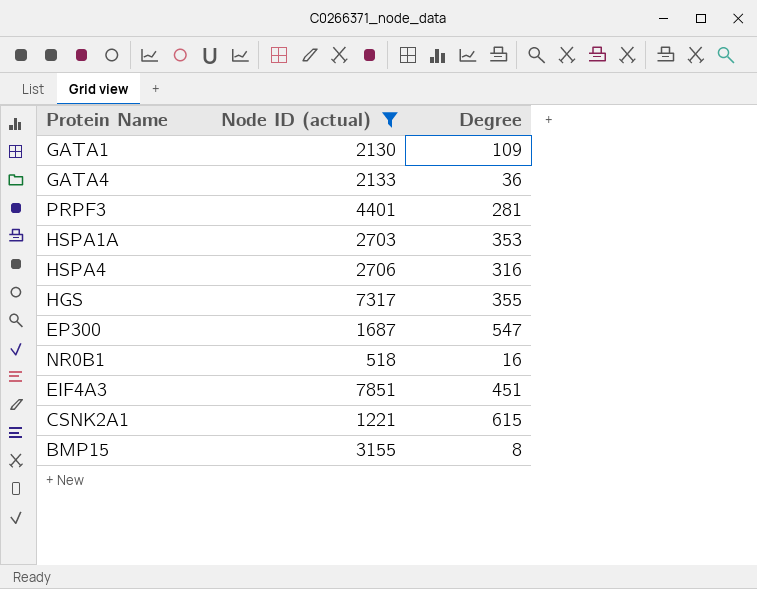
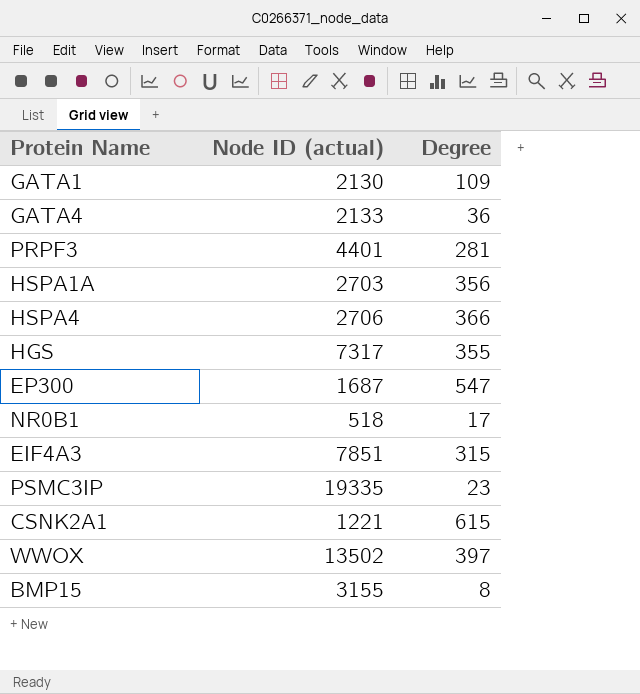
filter: Node ID (actual) <= 7851 -> none
HSPA1A | Degree: 353 -> 356
HSPA4 | Degree: 316 -> 366
NR0B1 | Degree: 16 -> 17
EIF4A3 | Degree: 451 -> 315

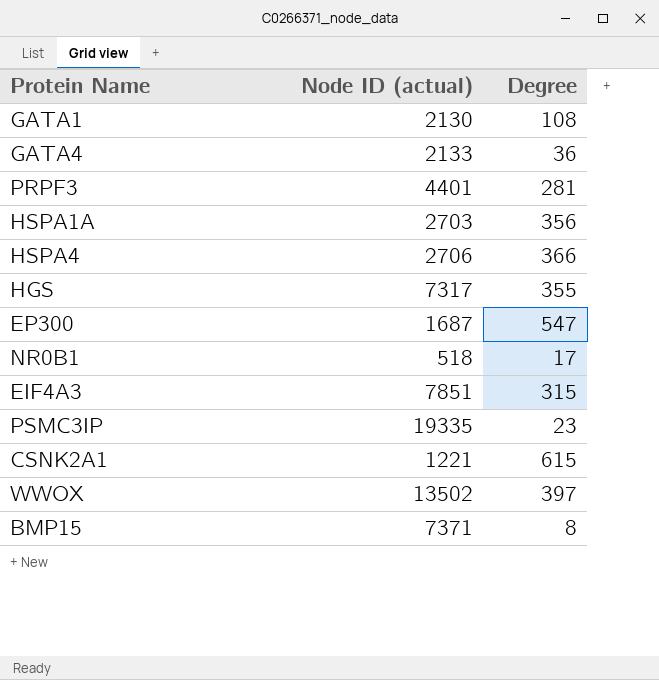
GATA1 | Degree: 109 -> 108
BMP15 | Node ID (actual): 3155 -> 7371

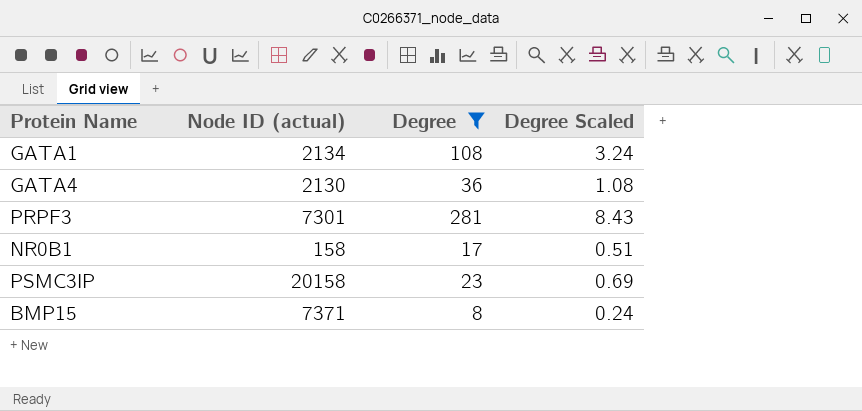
filter: none -> Degree <= 281
column Degree Scaled | formula: none -> [Degree] * 0.03
GATA1 | Node ID (actual): 2130 -> 2134
GATA4 | Node ID (actual): 2133 -> 2130
PRPF3 | Node ID (actual): 4401 -> 7301
NR0B1 | Node ID (actual): 518 -> 158
PSMC3IP | Node ID (actual): 19335 -> 20158

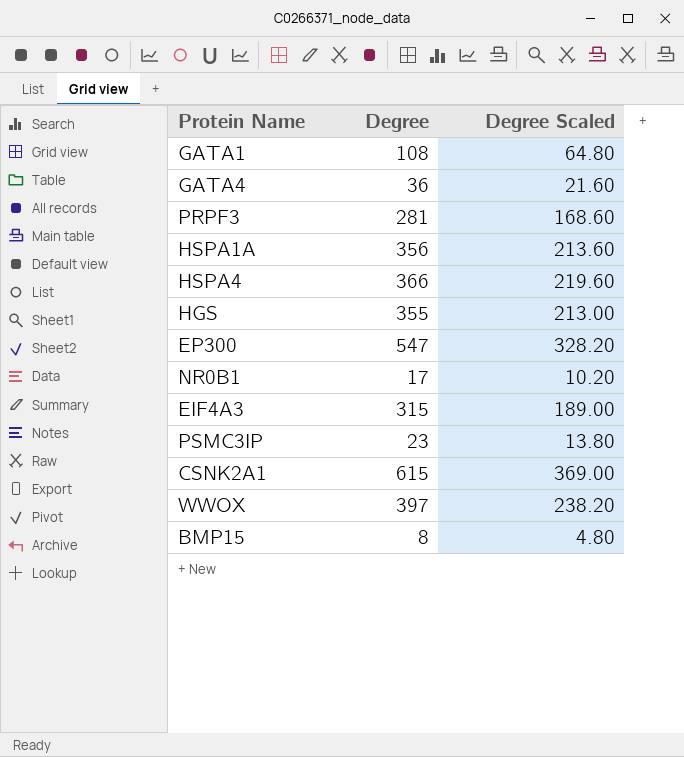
filter: Degree <= 281 -> none
column Node ID (actual) | position: 2 -> none
column Degree Scaled | formula: [Degree] * 0.03 -> [Degree] * 0.6

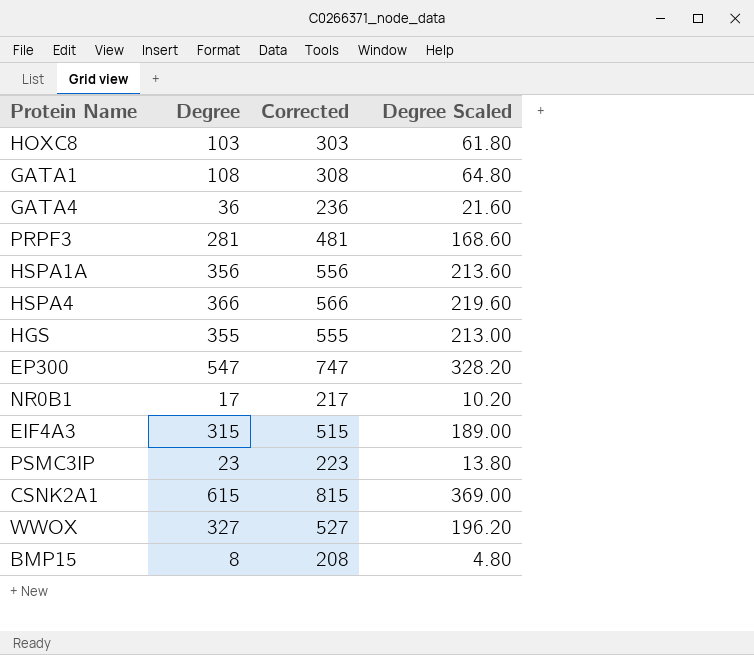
column Corrected | formula: none -> [Degree] + 200
row HOXC8: none -> 103 | 303 | 61.80
WWOX | Degree: 397 -> 327
WWOX | Degree Scaled: 238.20 -> 196.20

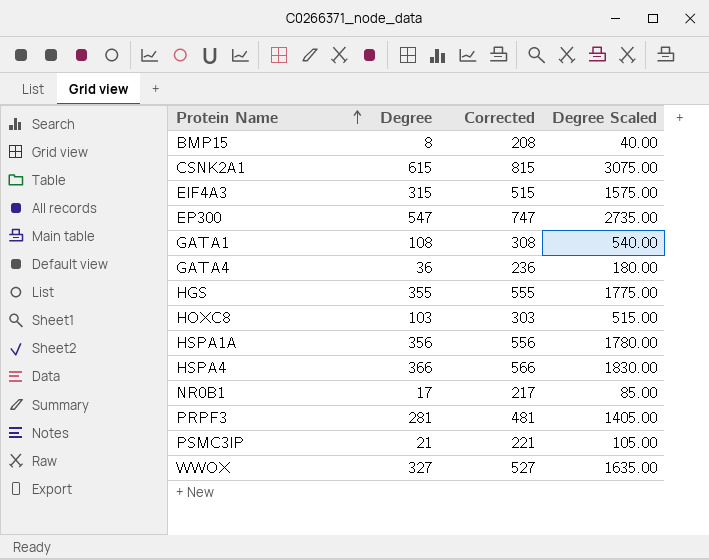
row order: none -> Protein Name ascending
column Degree Scaled | formula: [Degree] * 0.6 -> [Degree] * 5
PSMC3IP | Degree: 23 -> 21
PSMC3IP | Corrected: 223 -> 221

